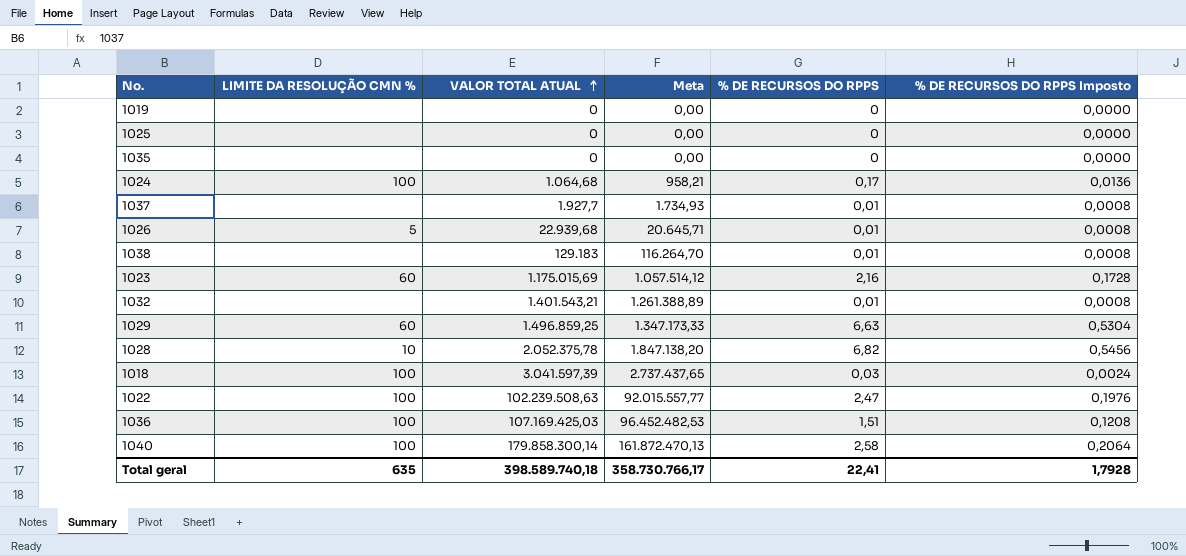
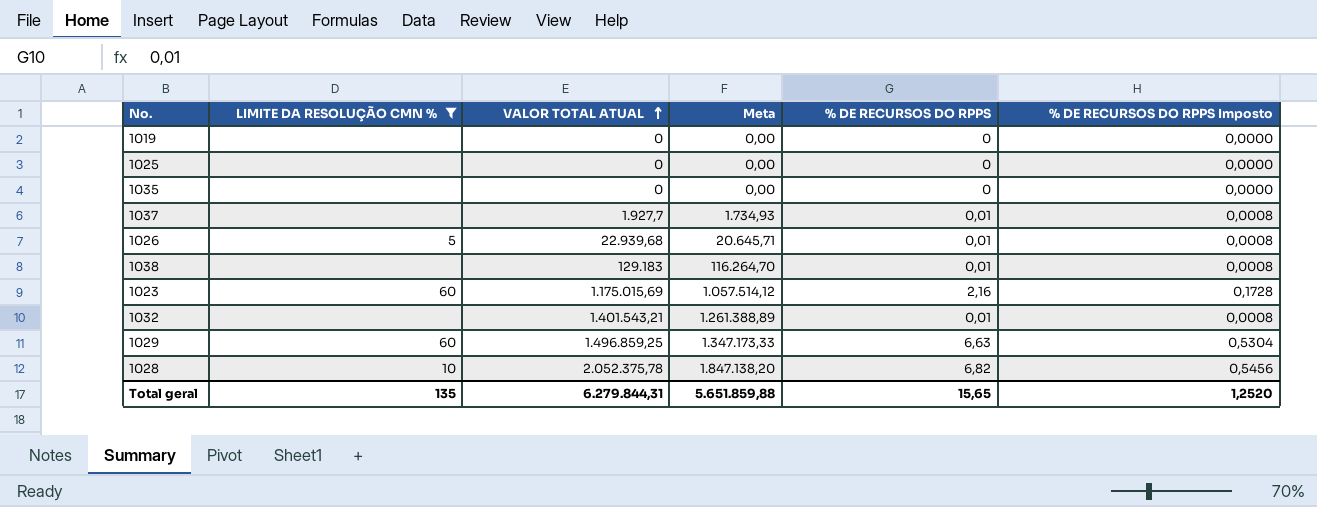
filter: none -> LIMITE DA RESOLUÇÃO CMN % != 100
Total geral | LIMITE DA RESOLUÇÃO CMN %: 635 -> 135
Total geral | VALOR TOTAL ATUAL: 398.589.740,18 -> 6.279.844,31
Total geral | Meta: 358.730.766,17 -> 5.651.859,88
Total geral | % DE RECURSOS DO RPPS: 22,41 -> 15,65
Total geral | % DE RECURSOS DO RPPS Imposto: 1,7928 -> 1,2520

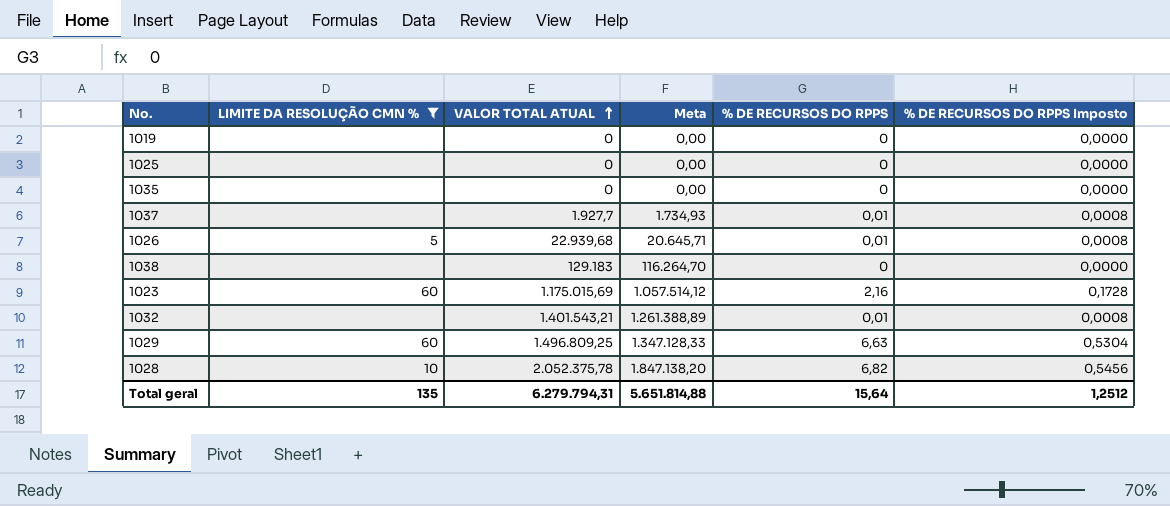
1038 | % DE RECURSOS DO RPPS: 0,01 -> 0
1038 | % DE RECURSOS DO RPPS Imposto: 0,0008 -> 0,0000
1029 | VALOR TOTAL ATUAL: 1.496.859,25 -> 1.496.809,25
1029 | Meta: 1.347.173,33 -> 1.347.128,33
Total geral | VALOR TOTAL ATUAL: 6.279.844,31 -> 6.279.794,31
Total geral | Meta: 5.651.859,88 -> 5.651.814,88
Total geral | % DE RECURSOS DO RPPS: 15,65 -> 15,64
Total geral | % DE RECURSOS DO RPPS Imposto: 1,2520 -> 1,2512

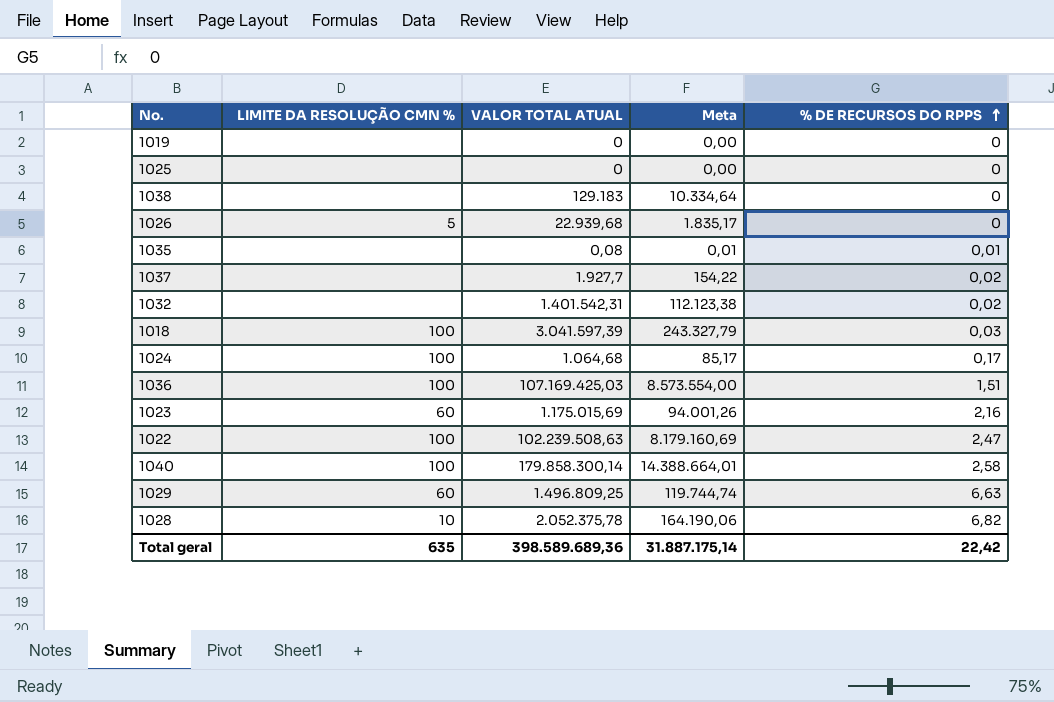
filter: LIMITE DA RESOLUÇÃO CMN % != 100 -> none
row order: VALOR TOTAL ATUAL ascending -> % DE RECURSOS DO RPPS ascending
column % DE RECURSOS DO RPPS Imposto | formula: [% DE RECURSOS DO RPPS] * 0,08 -> none
column Meta | formula: [VALOR TOTAL ATUAL] * 0,9 -> [VALOR TOTAL ATUAL] * 0,08
1026 | % DE RECURSOS DO RPPS: 0,01 -> 0
1035 | VALOR TOTAL ATUAL: 0 -> 0,08
1035 | % DE RECURSOS DO RPPS: 0 -> 0,01
1037 | % DE RECURSOS DO RPPS: 0,01 -> 0,02
1032 | VALOR TOTAL ATUAL: 1.401.543,21 -> 1.401.542,31
1032 | % DE RECURSOS DO RPPS: 0,01 -> 0,02
Total geral | LIMITE DA RESOLUÇÃO CMN %: 135 -> 635
Total geral | VALOR TOTAL ATUAL: 6.279.794,31 -> 398.589.689,36
Total geral | Meta: 5.651.814,88 -> 31.887.175,14
Total geral | % DE RECURSOS DO RPPS: 15,64 -> 22,42

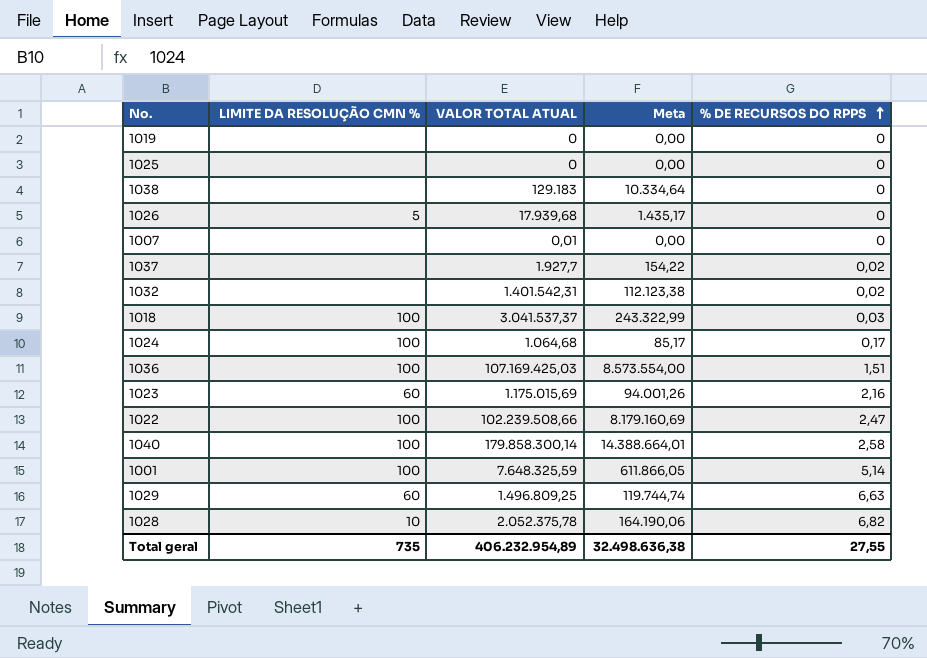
row 1035: none | 0,08 | 0,01 | 0,01 -> none
1026 | VALOR TOTAL ATUAL: 22.939,68 -> 17.939,68
1026 | Meta: 1.835,17 -> 1.435,17
row 1007: none -> none | 0,01 | 0,00 | 0
1018 | VALOR TOTAL ATUAL: 3.041.597,39 -> 3.041.537,37
1018 | Meta: 243.327,79 -> 243.322,99
1022 | VALOR TOTAL ATUAL: 102.239.508,63 -> 102.239.508,66
row 1001: none -> 100 | 7.648.325,59 | 611.866,05 | 5,14
Total geral | LIMITE DA RESOLUÇÃO CMN %: 635 -> 735
Total geral | VALOR TOTAL ATUAL: 398.589.689,36 -> 406.232.954,89
Total geral | Meta: 31.887.175,14 -> 32.498.636,38
Total geral | % DE RECURSOS DO RPPS: 22,42 -> 27,55

